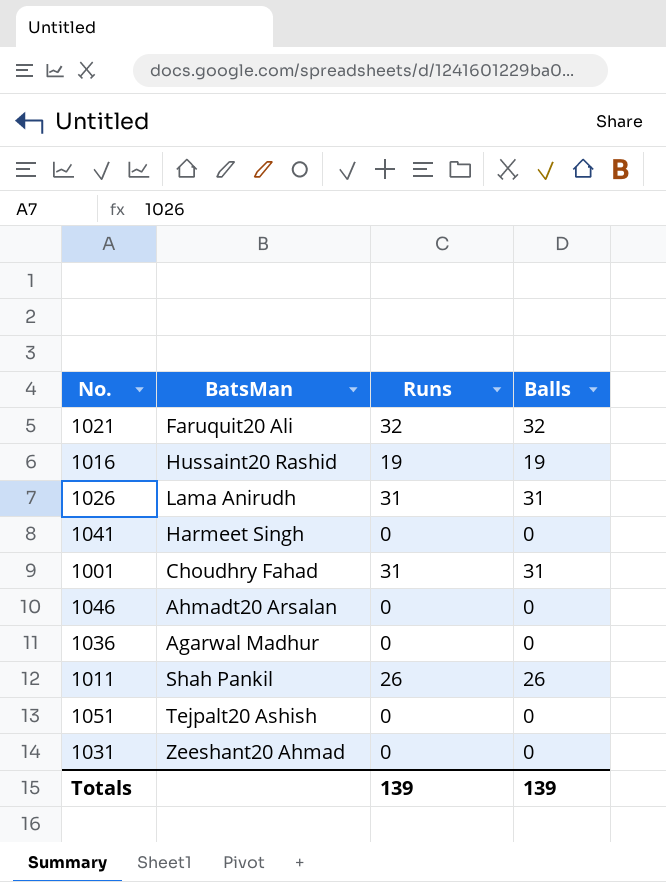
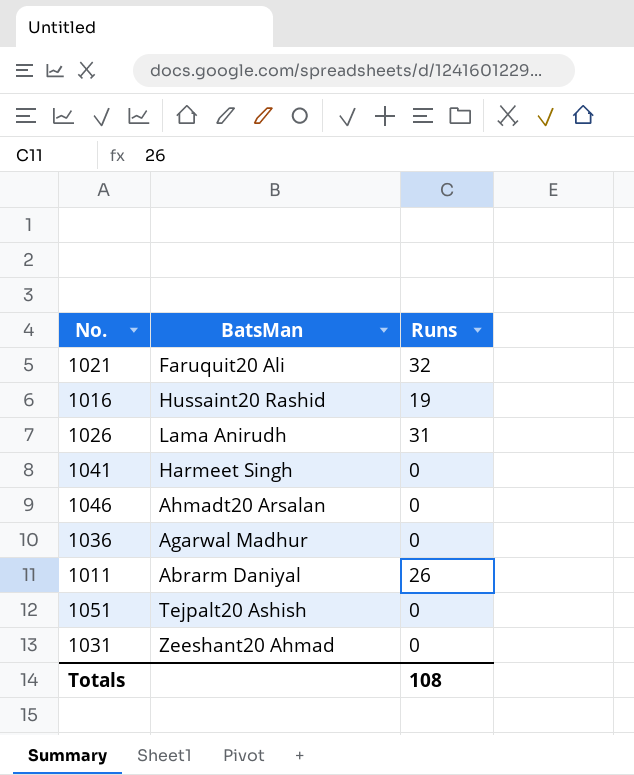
column Balls | position: 4 -> none
row 1001: Choudhry Fahad | 31 | 31 -> none
1011 | BatsMan: Shah Pankil -> Abrarm Daniyal
Totals | Runs: 139 -> 108

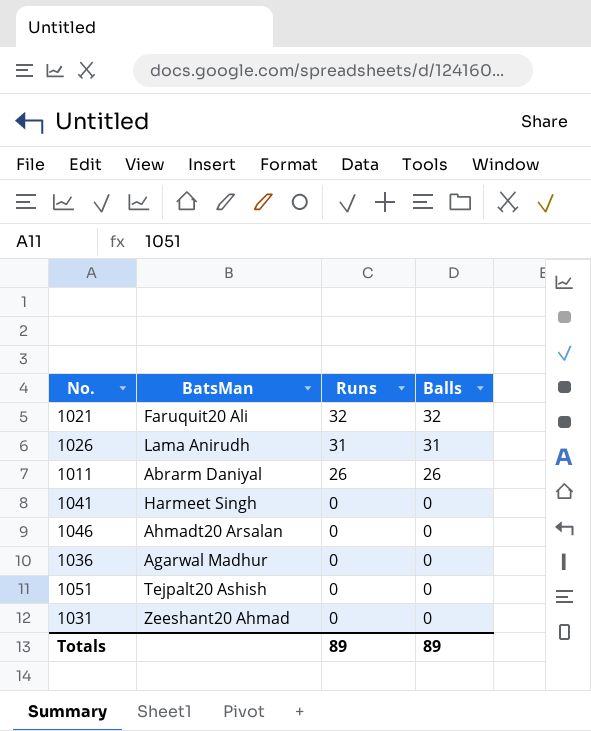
row order: none -> Runs descending
column Balls | position: none -> 4
row 1016: Hussaint20 Rashid | 19 -> none
Totals | Runs: 108 -> 89

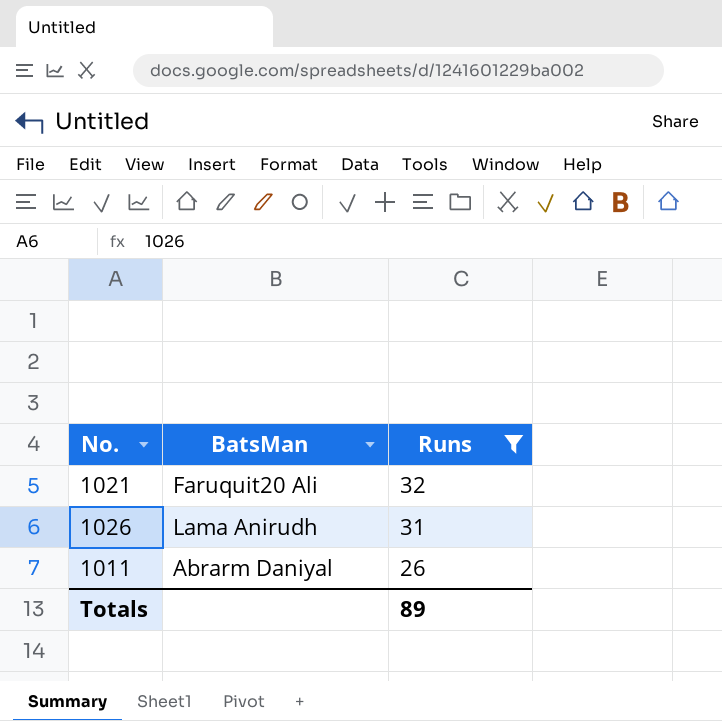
filter: none -> Runs != 0
column Balls | position: 4 -> none

